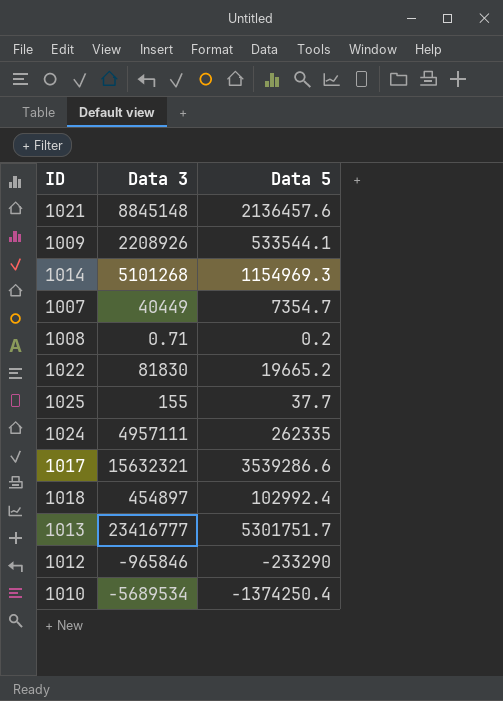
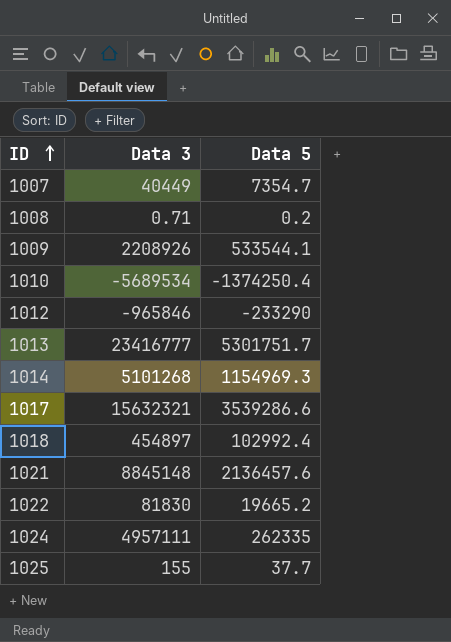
row order: none -> ID ascending

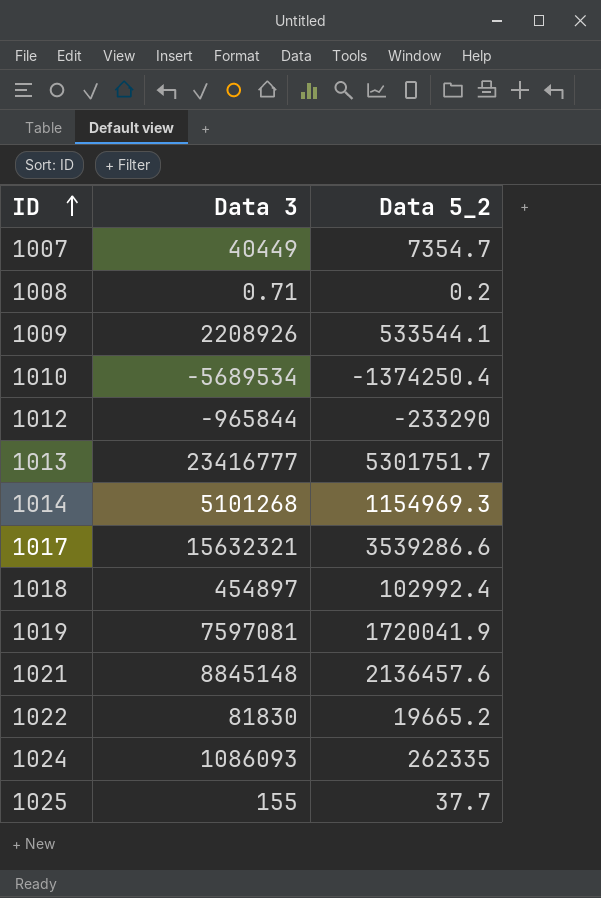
column name: Data 5 -> Data 5_2
1012 | Data 3: -965846 -> -965844
row 1019: none -> 7597081 | 1720041.9
1024 | Data 3: 4957111 -> 1086093

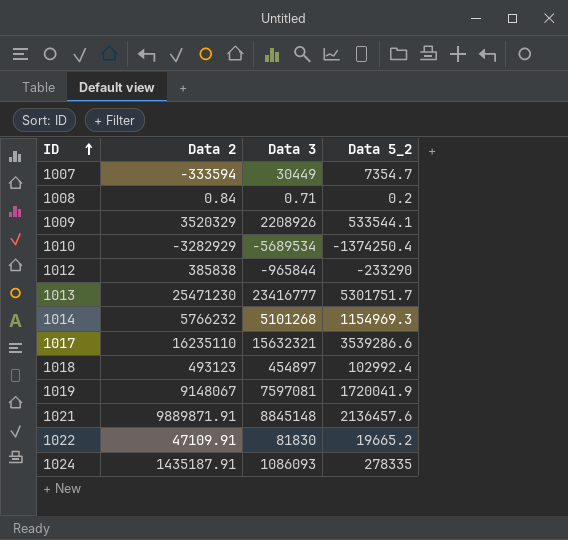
column Data 2 | position: none -> 2
row 1025: 155 | 37.7 -> none
1007 | Data 3: 40449 -> 30449
1024 | Data 5_2: 262335 -> 278335

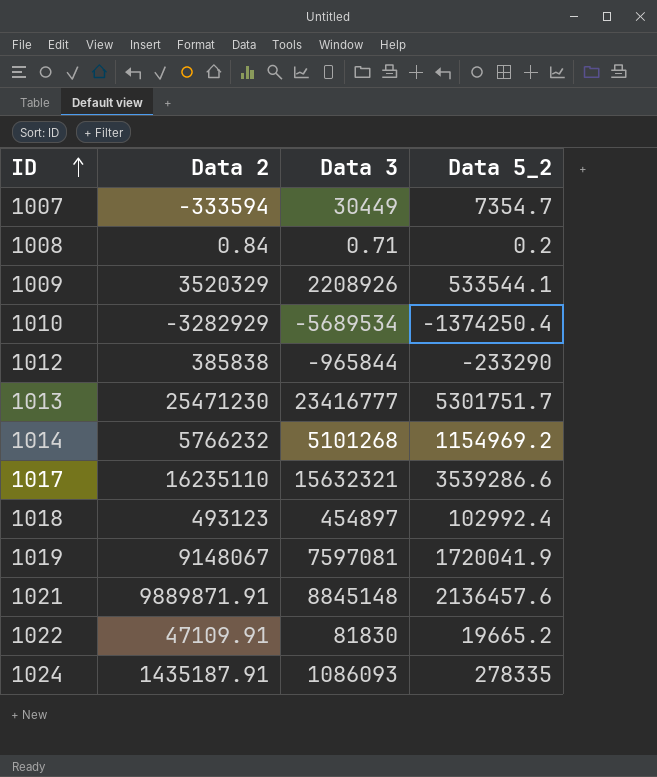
1014 | Data 5_2: 1154969.3 -> 1154969.2

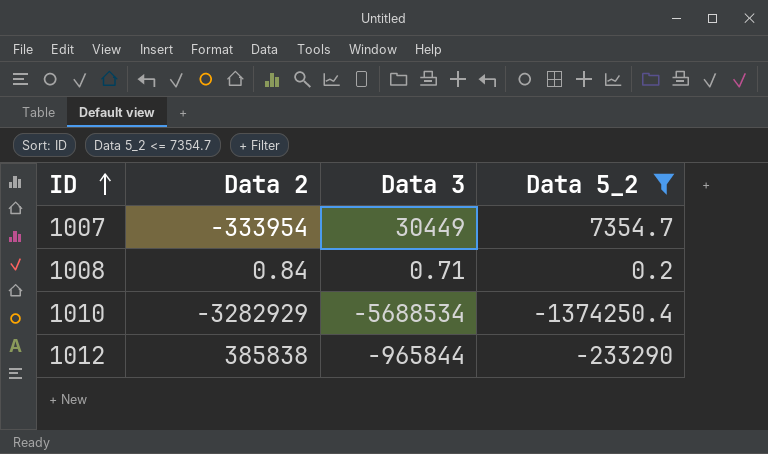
filter: none -> Data 5_2 <= 7354.7
1007 | Data 2: -333594 -> -333954
1010 | Data 3: -5689534 -> -5688534

